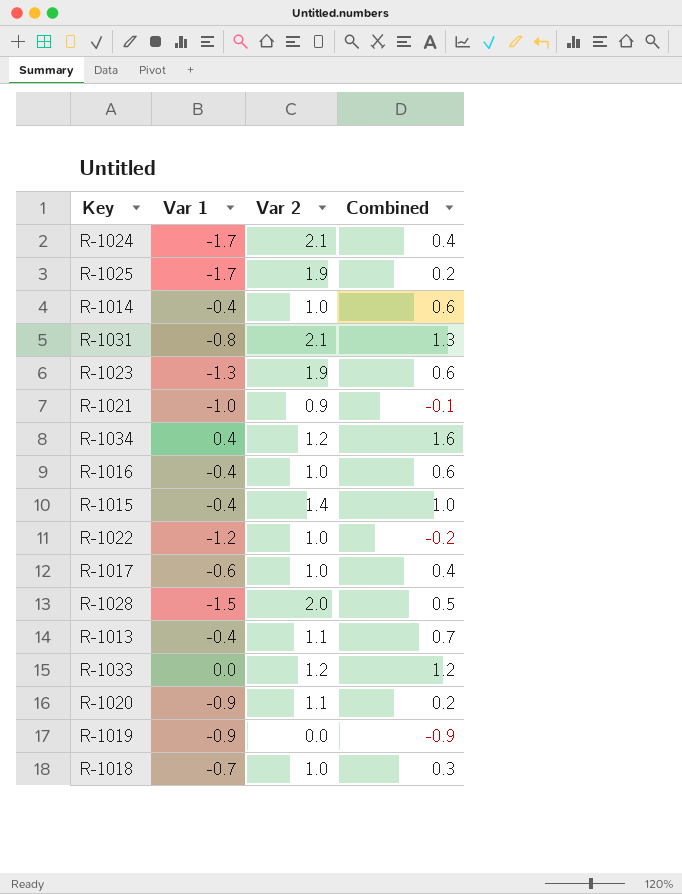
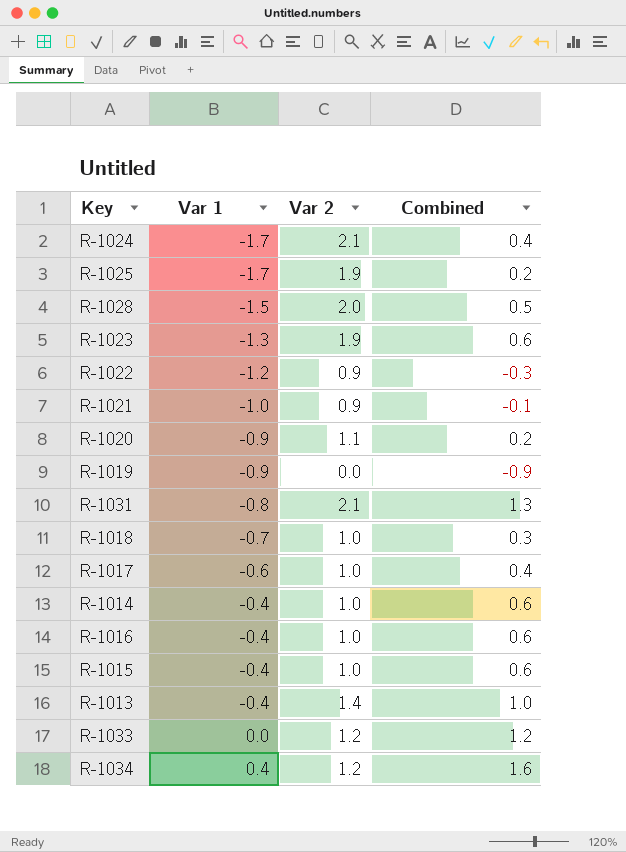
row order: none -> Var 1 ascending
R-1022 | Var 2: 1.0 -> 0.9
R-1022 | Combined: -0.2 -> -0.3
R-1015 | Var 2: 1.4 -> 1.0
R-1015 | Combined: 1.0 -> 0.6
R-1013 | Var 2: 1.1 -> 1.4
R-1013 | Combined: 0.7 -> 1.0

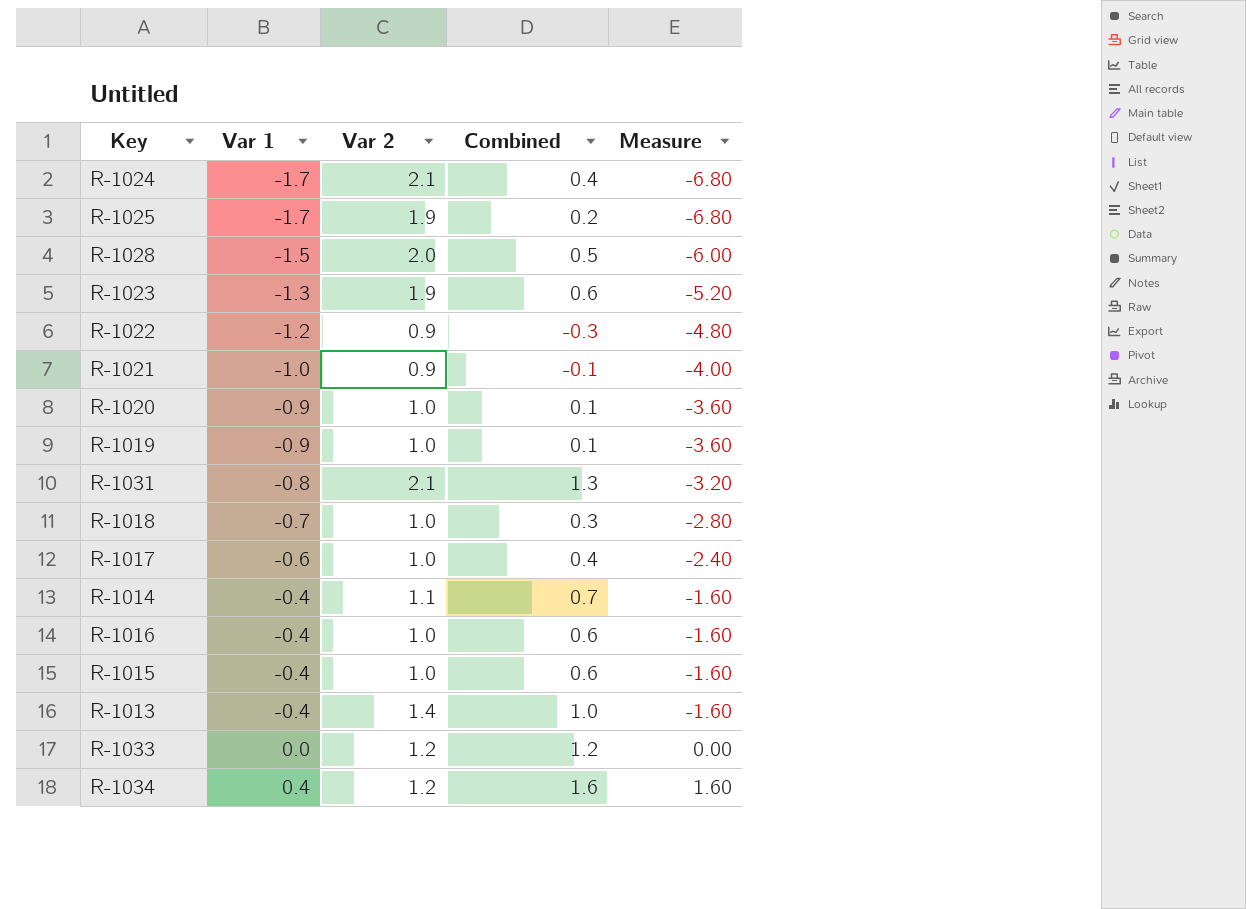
column Measure | formula: none -> [Var 1] * 4
R-1020 | Var 2: 1.1 -> 1.0
R-1020 | Combined: 0.2 -> 0.1
R-1019 | Var 2: 0.0 -> 1.0
R-1019 | Combined: -0.9 -> 0.1
R-1014 | Var 2: 1.0 -> 1.1
R-1014 | Combined: 0.6 -> 0.7

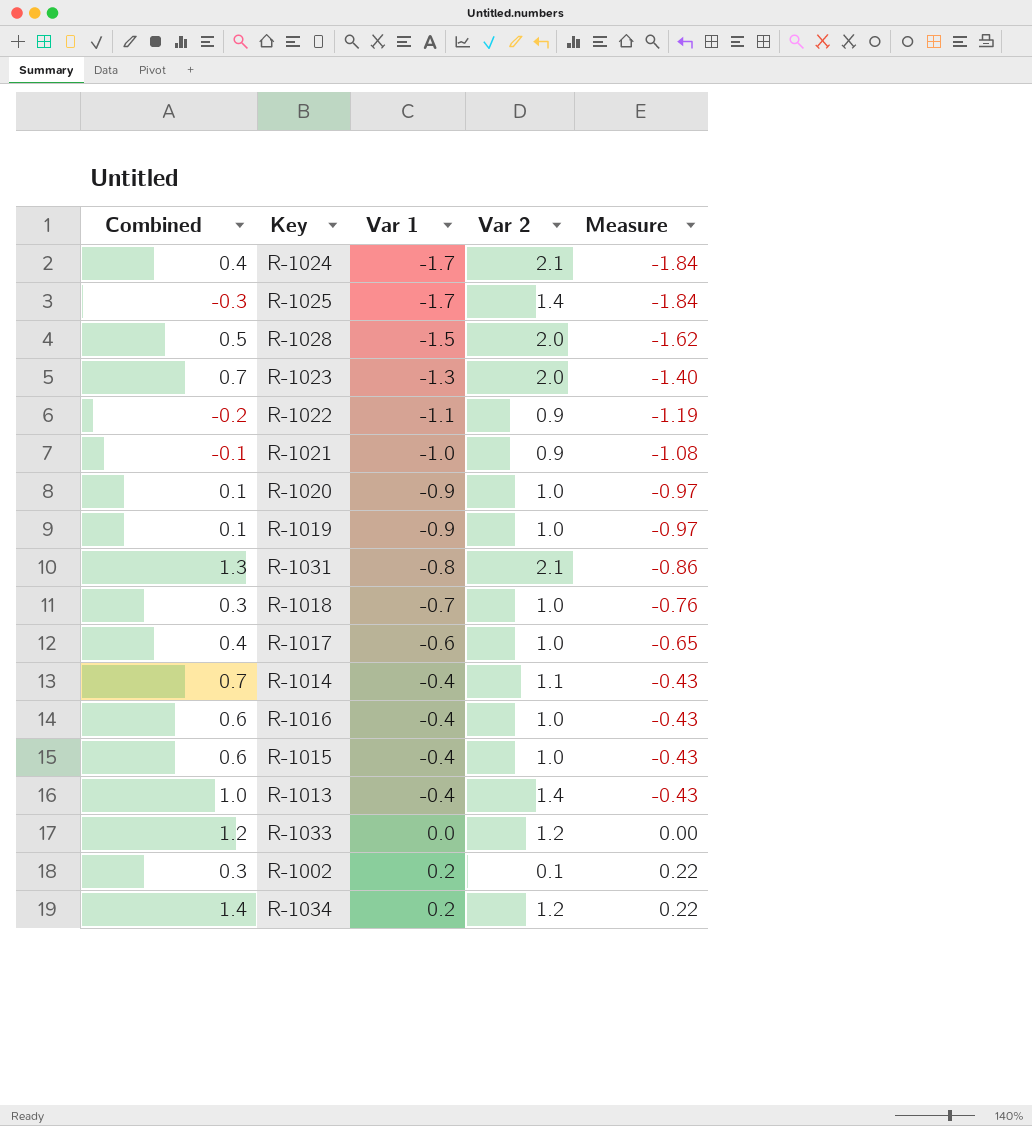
column Combined | position: 4 -> 1
column Measure | formula: [Var 1] * 4 -> [Var 1] * 1.08
R-1025 | Combined: 0.2 -> -0.3
R-1025 | Var 2: 1.9 -> 1.4
R-1023 | Combined: 0.6 -> 0.7
R-1023 | Var 2: 1.9 -> 2.0
R-1022 | Combined: -0.3 -> -0.2
R-1022 | Var 1: -1.2 -> -1.1
row R-1002: none -> 0.3 | 0.2 | 0.1 | 0.22
R-1034 | Combined: 1.6 -> 1.4
R-1034 | Var 1: 0.4 -> 0.2

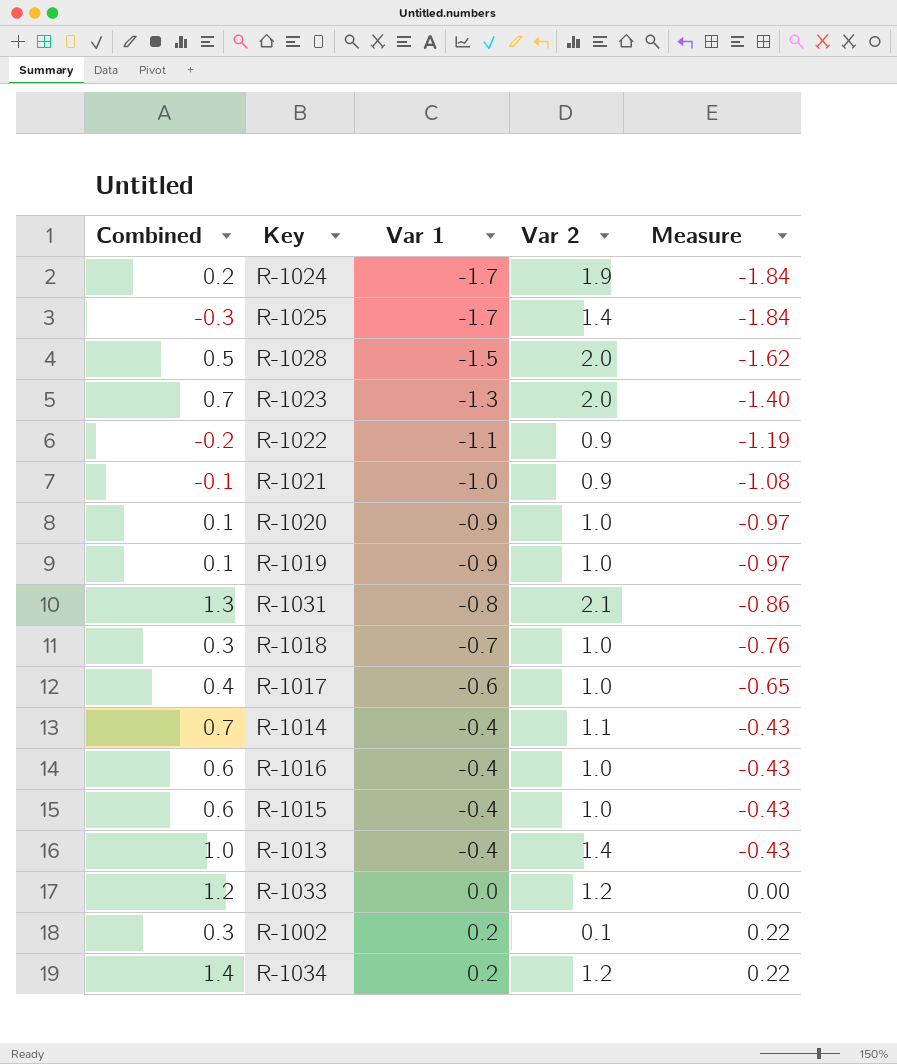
R-1024 | Combined: 0.4 -> 0.2
R-1024 | Var 2: 2.1 -> 1.9

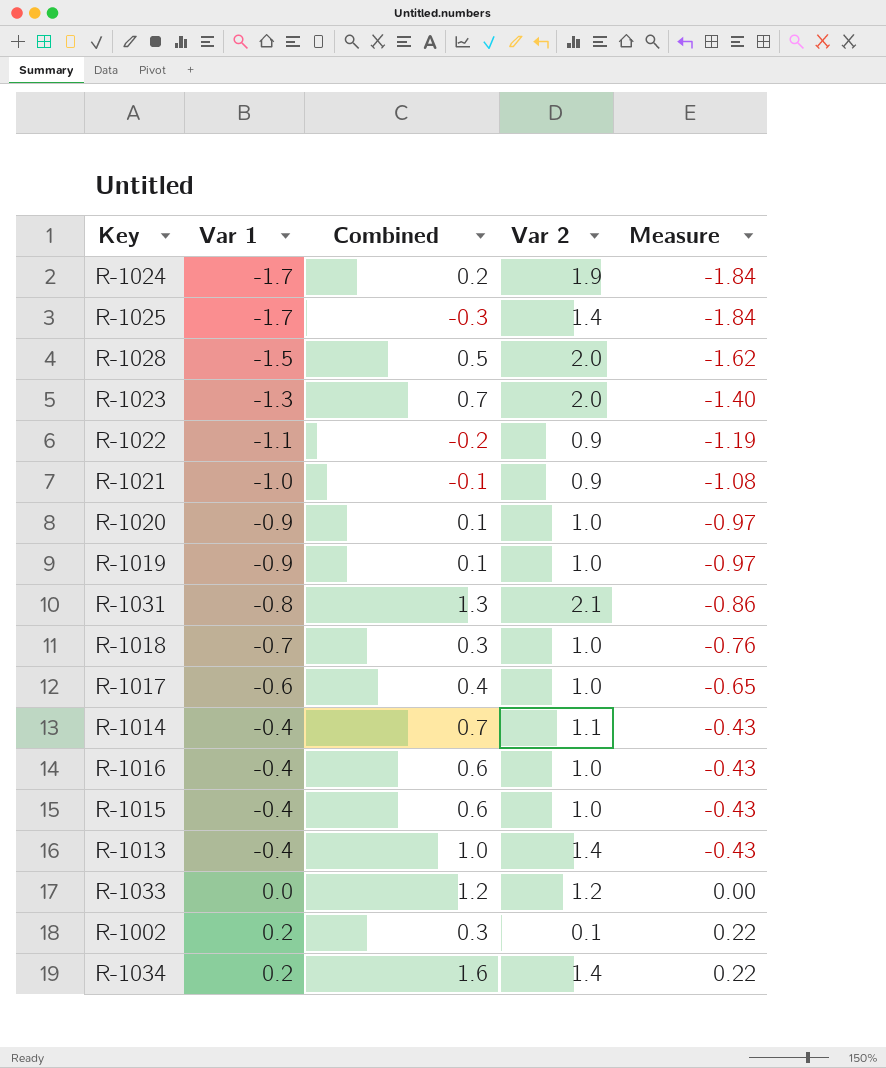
column Combined | position: 1 -> 3
R-1034 | Combined: 1.4 -> 1.6
R-1034 | Var 2: 1.2 -> 1.4

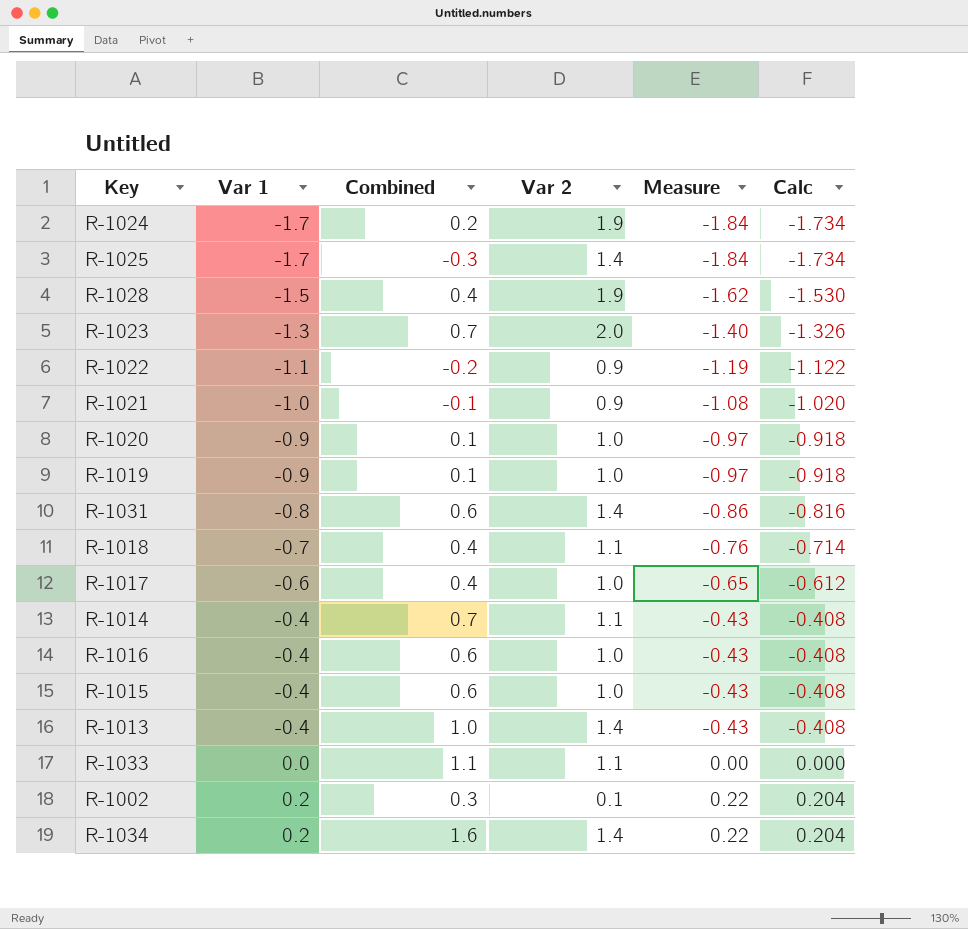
column Calc | formula: none -> [Var 1] * 1.02
R-1028 | Combined: 0.5 -> 0.4
R-1028 | Var 2: 2.0 -> 1.9
R-1031 | Combined: 1.3 -> 0.6
R-1031 | Var 2: 2.1 -> 1.4
R-1018 | Combined: 0.3 -> 0.4
R-1018 | Var 2: 1.0 -> 1.1
R-1033 | Combined: 1.2 -> 1.1
R-1033 | Var 2: 1.2 -> 1.1

